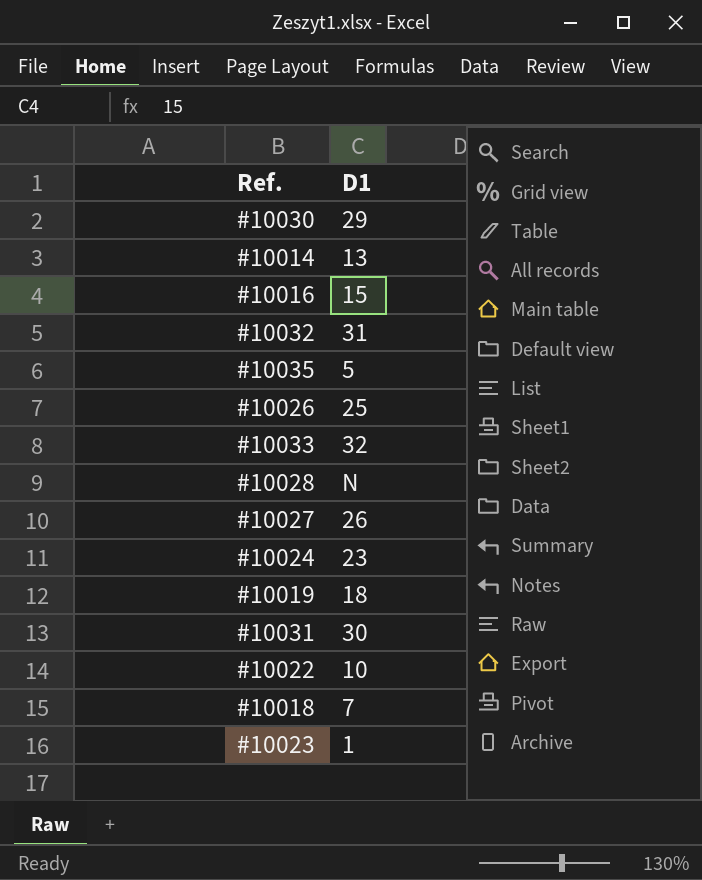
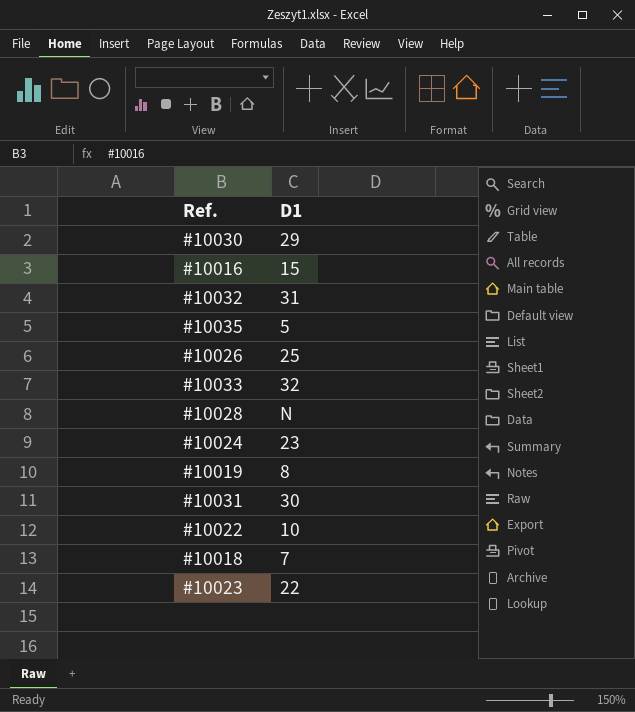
row #10014: 13 -> none
row #10027: 26 -> none
#10019 | D1: 18 -> 8
#10023 | D1: 1 -> 22

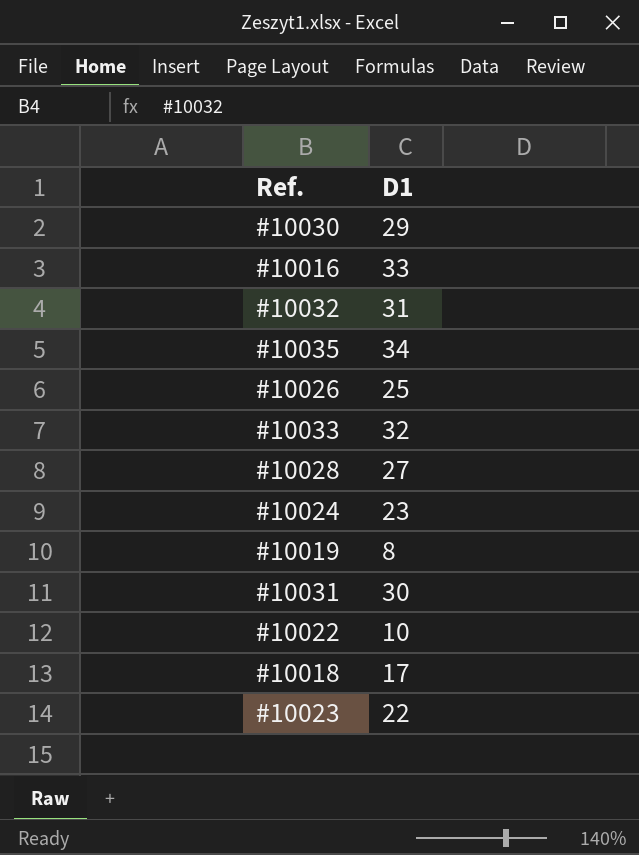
#10016 | D1: 15 -> 33
#10035 | D1: 5 -> 34
#10028 | D1: N -> 27
#10018 | D1: 7 -> 17

